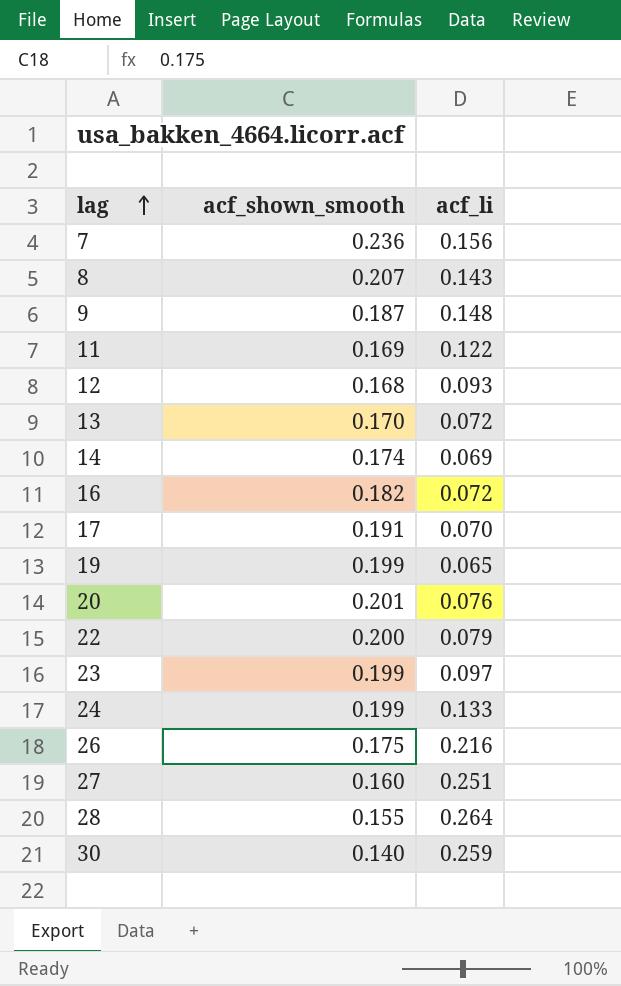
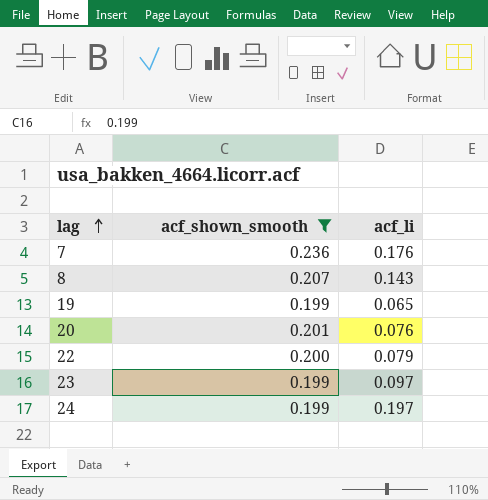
filter: none -> acf_shown_smooth >= 0.199
7 | acf_li: 0.156 -> 0.176
24 | acf_li: 0.133 -> 0.197

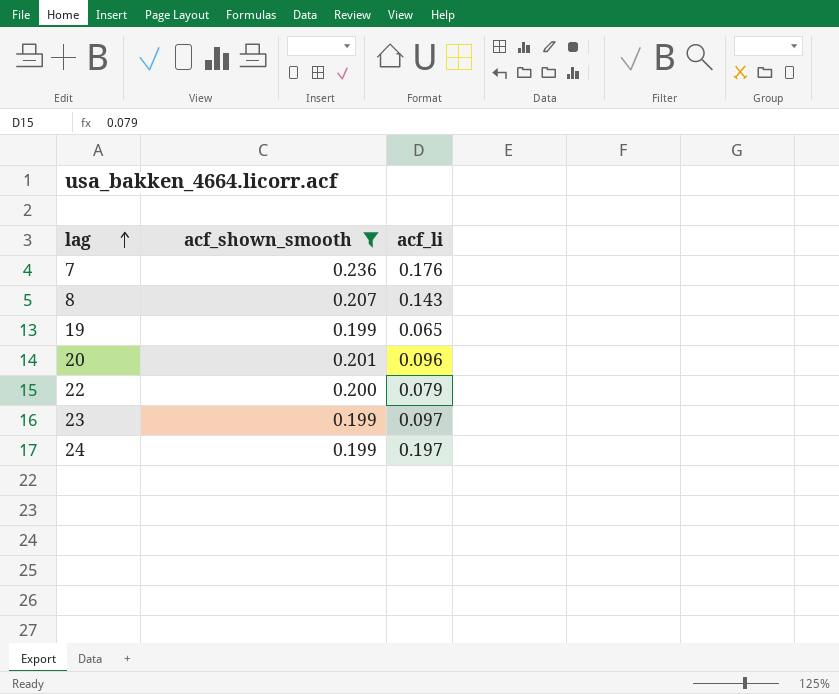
20 | acf_li: 0.076 -> 0.096

